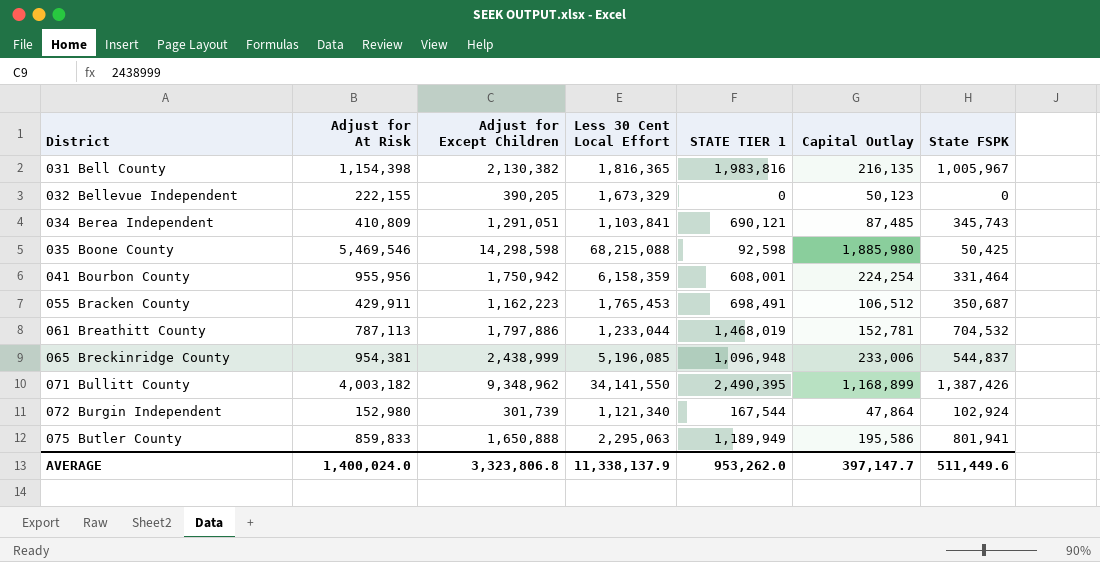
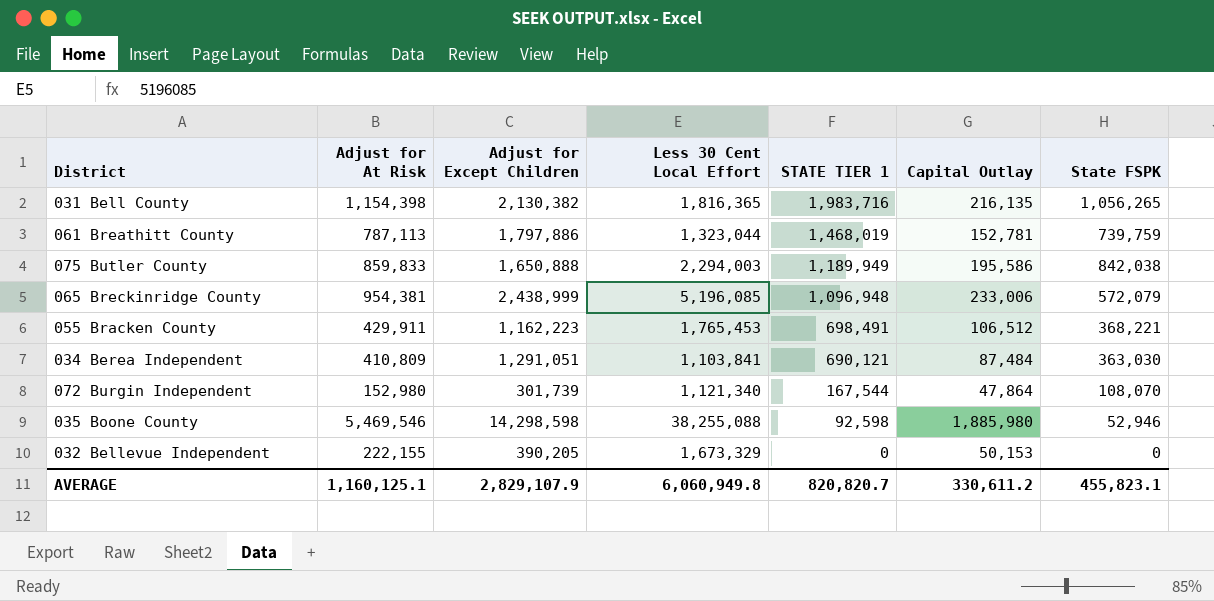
row order: District ascending -> STATE TIER 1 descending
row 041 Bourbon County: 955,956 | 1,750,942 | 6,158,359 | 608,001 | 224,254 | 331,464 -> none
row 071 Bullitt County: 4,003,182 | 9,348,962 | 34,141,550 | 2,490,395 | 1,168,899 | 1,387,426 -> none
031 Bell County | STATE TIER 1: 1,983,816 -> 1,983,716
031 Bell County | State FSPK: 1,005,967 -> 1,056,265
061 Breathitt County | Less 30 Cent Local Effort: 1,233,044 -> 1,323,044
061 Breathitt County | State FSPK: 704,532 -> 739,759
075 Butler County | Less 30 Cent Local Effort: 2,295,063 -> 2,294,003
075 Butler County | State FSPK: 801,941 -> 842,038
065 Breckinridge County | State FSPK: 544,837 -> 572,079
055 Bracken County | State FSPK: 350,687 -> 368,221
034 Berea Independent | Capital Outlay: 87,485 -> 87,484
034 Berea Independent | State FSPK: 345,743 -> 363,030
072 Burgin Independent | State FSPK: 102,924 -> 108,070
035 Boone County | Less 30 Cent Local Effort: 68,215,088 -> 38,255,088
035 Boone County | State FSPK: 50,425 -> 52,946
032 Bellevue Independent | Capital Outlay: 50,123 -> 50,153
AVERAGE | Adjust for At Risk: 1,400,024.0 -> 1,160,125.1
AVERAGE | Adjust for Except Children: 3,323,806.8 -> 2,829,107.9
AVERAGE | Less 30 Cent Local Effort: 11,338,137.9 -> 6,060,949.8
AVERAGE | STATE TIER 1: 953,262.0 -> 820,820.7
AVERAGE | Capital Outlay: 397,147.7 -> 330,611.2
AVERAGE | State FSPK: 511,449.6 -> 455,823.1

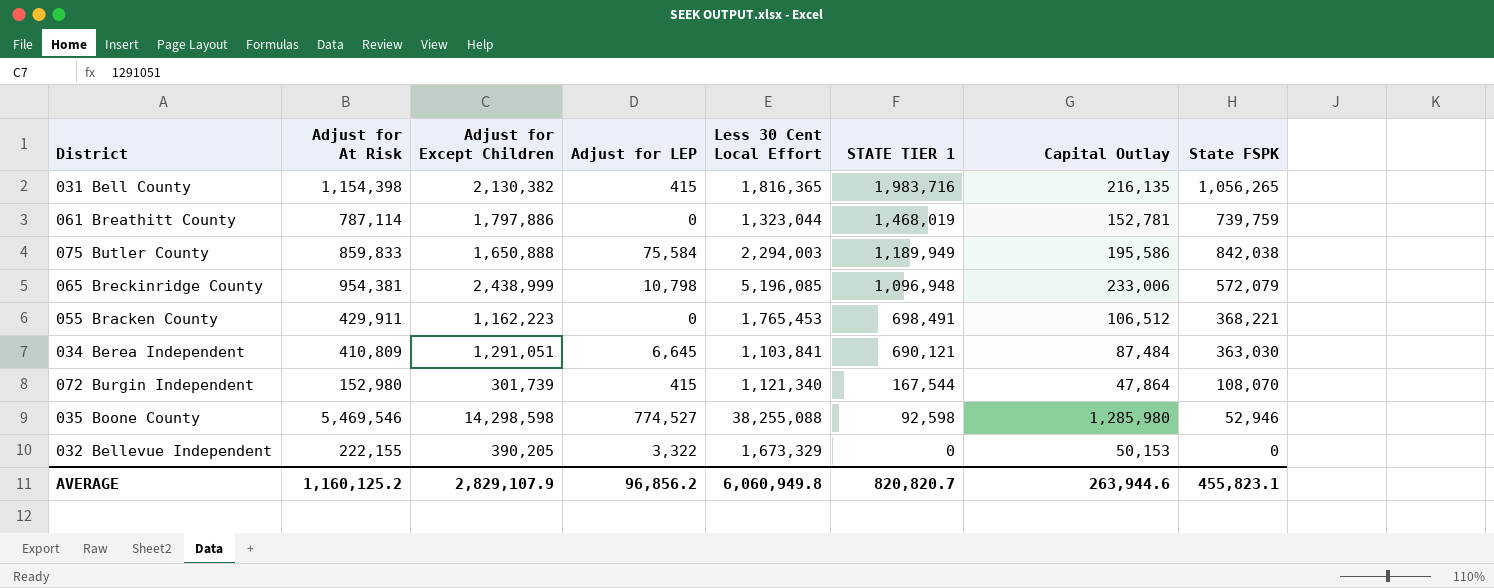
column Adjust for LEP | position: none -> 4
061 Breathitt County | Adjust for At Risk: 787,113 -> 787,114
035 Boone County | Capital Outlay: 1,885,980 -> 1,285,980
AVERAGE | Adjust for At Risk: 1,160,125.1 -> 1,160,125.2
AVERAGE | Capital Outlay: 330,611.2 -> 263,944.6

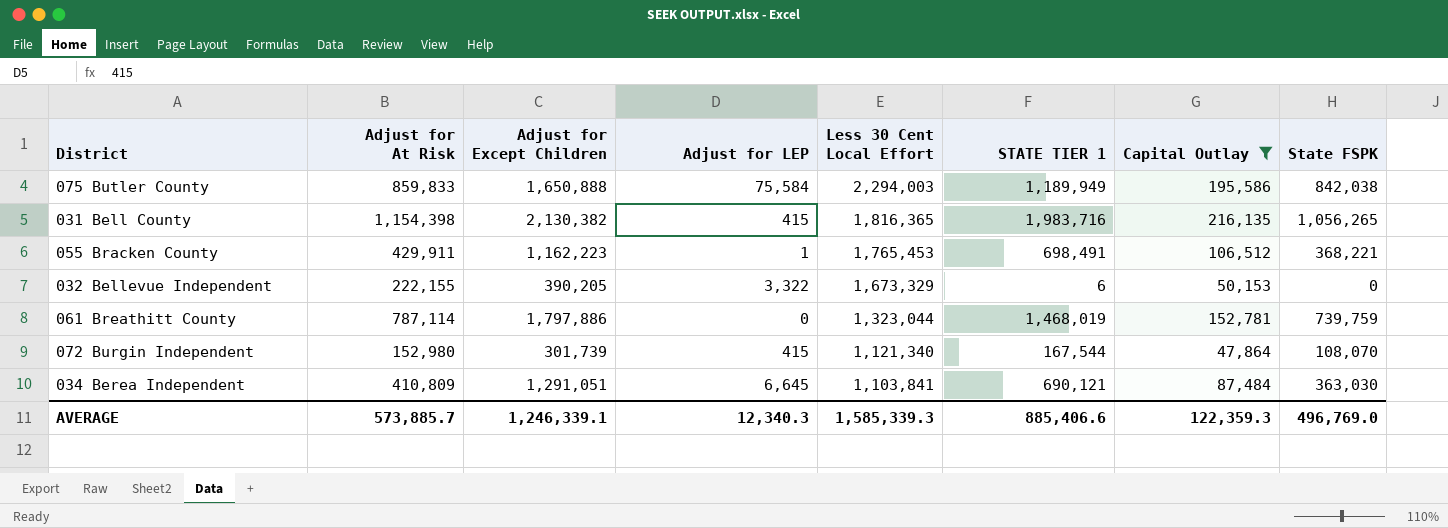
filter: none -> Capital Outlay <= 216,135
row order: STATE TIER 1 descending -> Less 30 Cent Local Effort descending
055 Bracken County | Adjust for LEP: 0 -> 1
032 Bellevue Independent | STATE TIER 1: 0 -> 6
AVERAGE | Adjust for At Risk: 1,160,125.2 -> 573,885.7
AVERAGE | Adjust for Except Children: 2,829,107.9 -> 1,246,339.1
AVERAGE | Adjust for LEP: 96,856.2 -> 12,340.3
AVERAGE | Less 30 Cent Local Effort: 6,060,949.8 -> 1,585,339.3
AVERAGE | STATE TIER 1: 820,820.7 -> 885,406.6
AVERAGE | Capital Outlay: 263,944.6 -> 122,359.3
AVERAGE | State FSPK: 455,823.1 -> 496,769.0

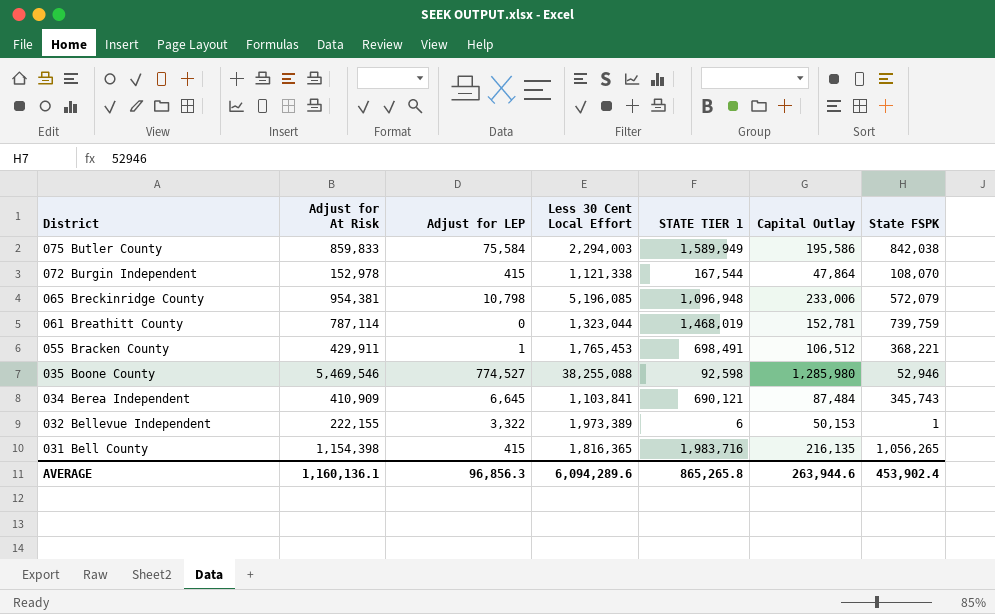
filter: Capital Outlay <= 216,135 -> none
row order: Less 30 Cent Local Effort descending -> District descending
column Adjust for Except Children | position: 3 -> none
075 Butler County | STATE TIER 1: 1,189,949 -> 1,589,949
072 Burgin Independent | Adjust for At Risk: 152,980 -> 152,978
072 Burgin Independent | Less 30 Cent Local Effort: 1,121,340 -> 1,121,338
034 Berea Independent | Adjust for At Risk: 410,809 -> 410,909
034 Berea Independent | State FSPK: 363,030 -> 345,743
032 Bellevue Independent | Less 30 Cent Local Effort: 1,673,329 -> 1,973,389
032 Bellevue Independent | State FSPK: 0 -> 1
AVERAGE | Adjust for At Risk: 573,885.7 -> 1,160,136.1
AVERAGE | Adjust for LEP: 12,340.3 -> 96,856.3
AVERAGE | Less 30 Cent Local Effort: 1,585,339.3 -> 6,094,289.6
AVERAGE | STATE TIER 1: 885,406.6 -> 865,265.8
AVERAGE | Capital Outlay: 122,359.3 -> 263,944.6
AVERAGE | State FSPK: 496,769.0 -> 453,902.4

